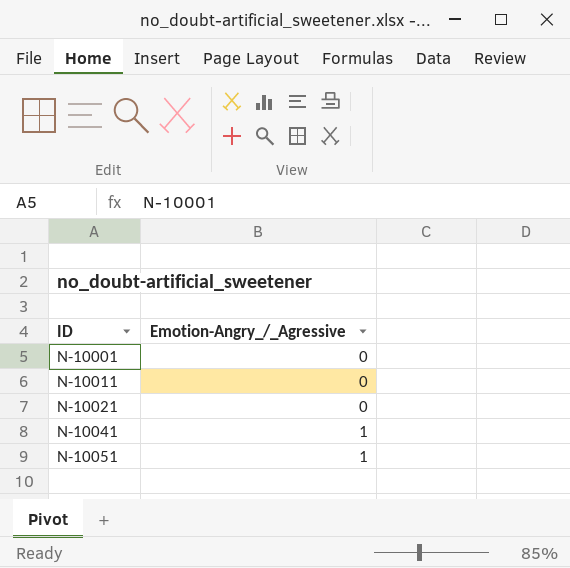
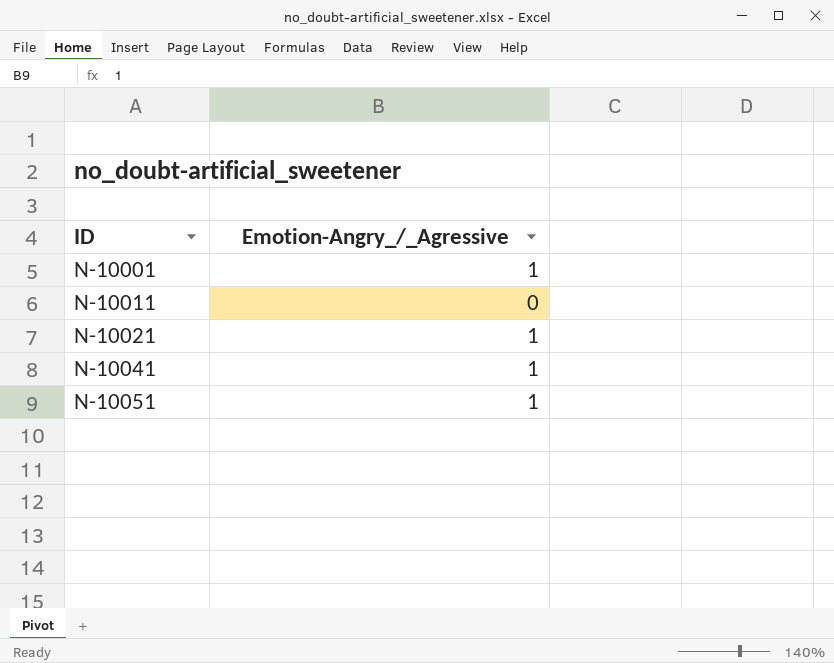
N-10001 | Emotion-Angry_/_Agressive: 0 -> 1
N-10021 | Emotion-Angry_/_Agressive: 0 -> 1

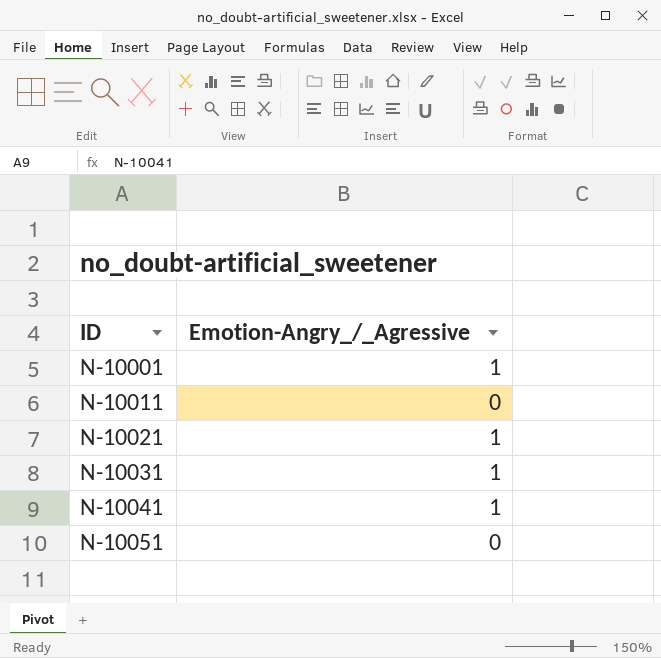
row N-10031: none -> 1
N-10051 | Emotion-Angry_/_Agressive: 1 -> 0

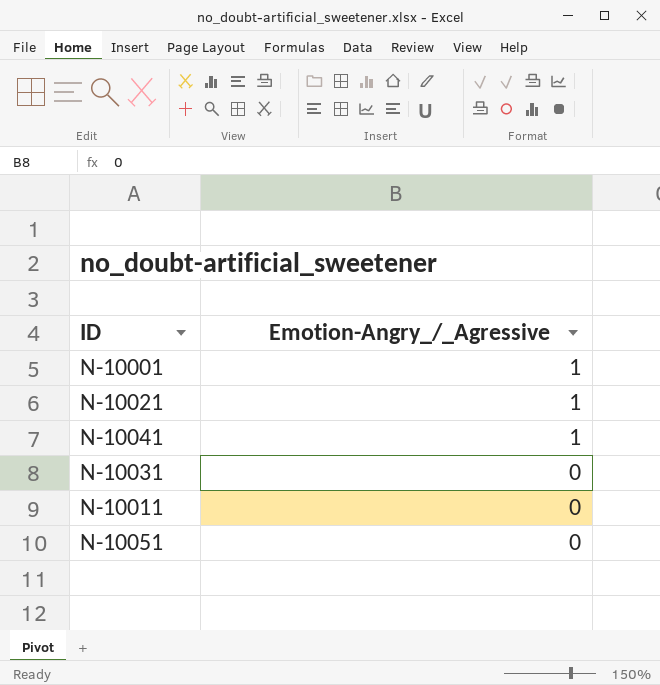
row order: ID ascending -> Emotion-Angry_/_Agressive descending
N-10031 | Emotion-Angry_/_Agressive: 1 -> 0

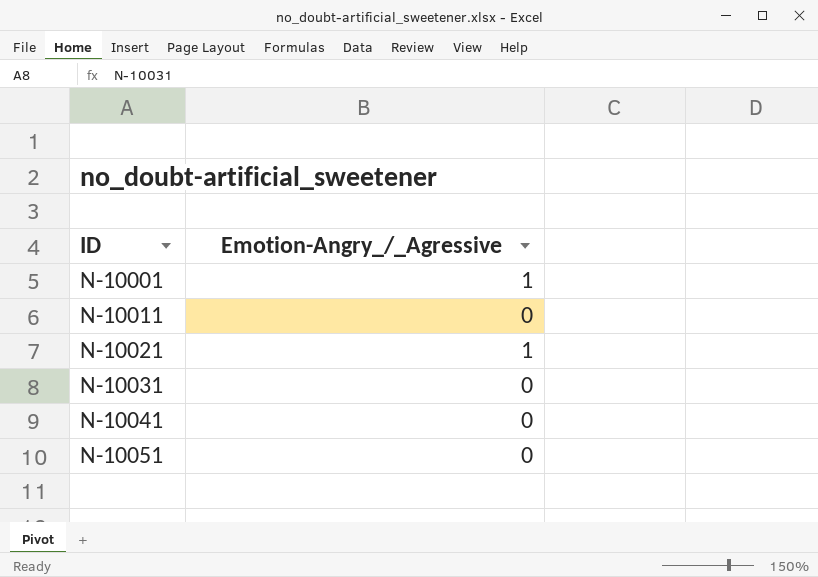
row order: Emotion-Angry_/_Agressive descending -> ID ascending
N-10041 | Emotion-Angry_/_Agressive: 1 -> 0

